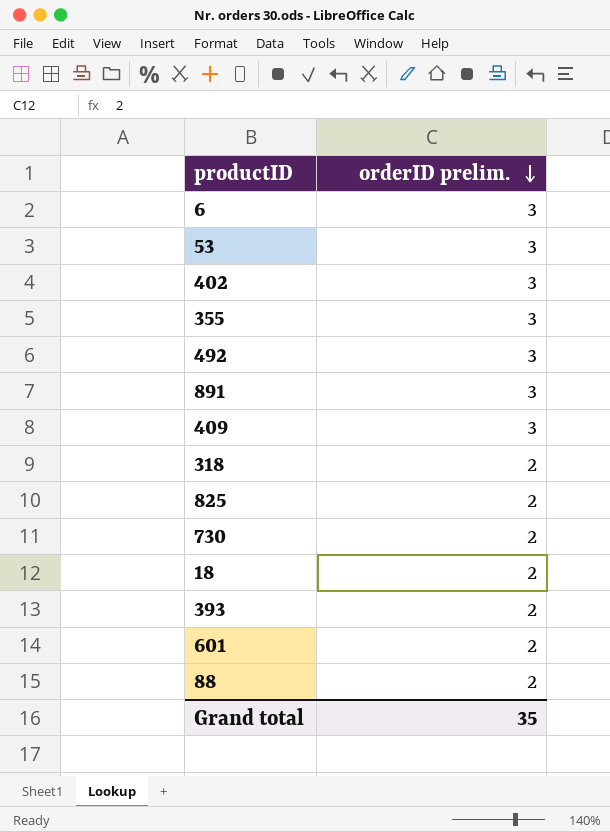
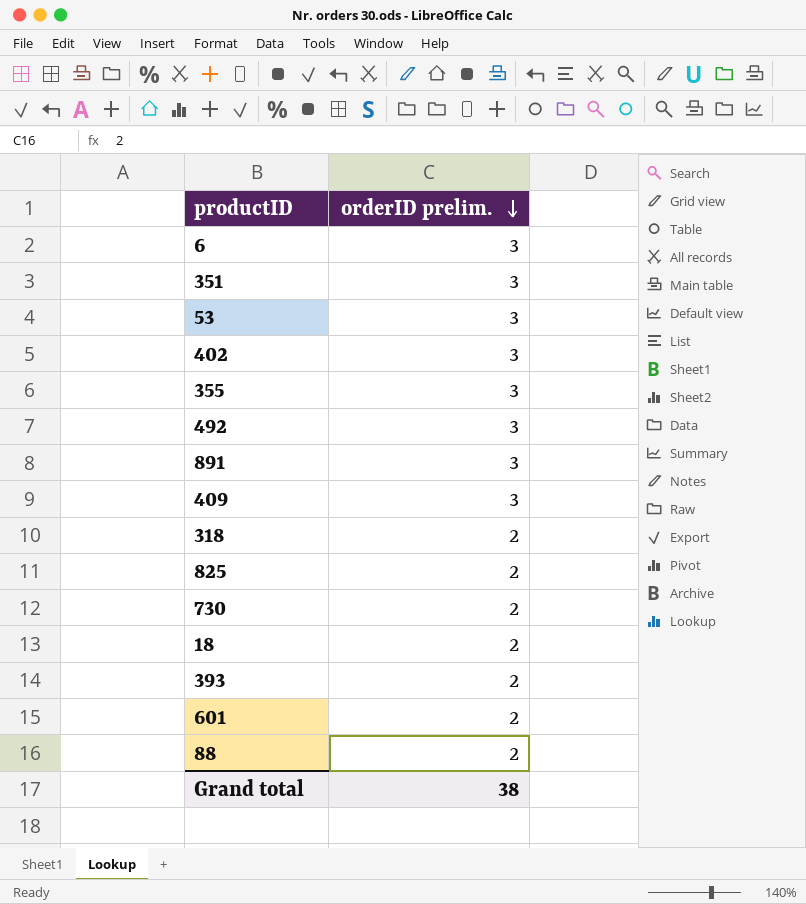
row 351: none -> 3
Grand total | orderID prelim.: 35 -> 38

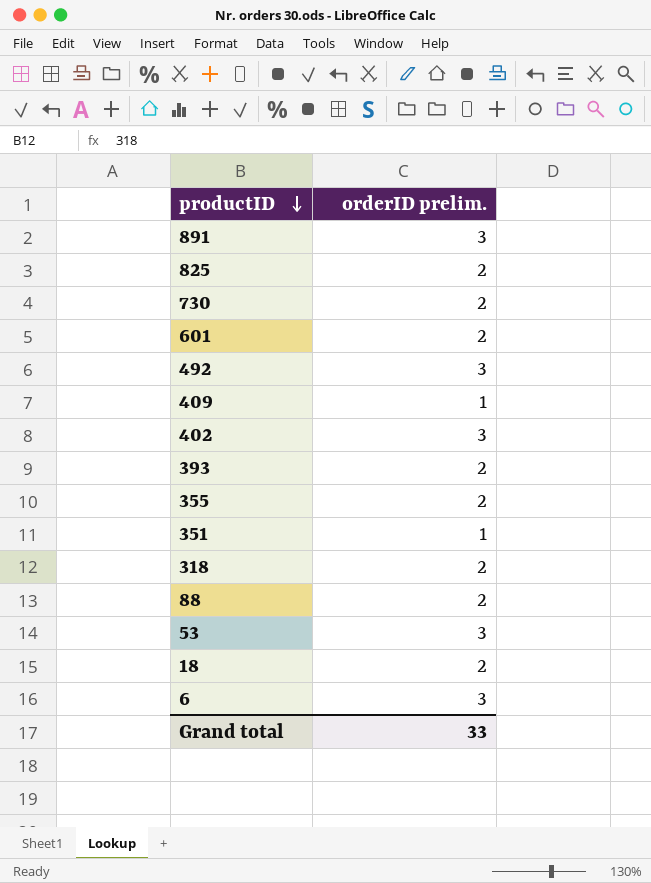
row order: orderID prelim. descending -> productID descending
409 | orderID prelim.: 3 -> 1
355 | orderID prelim.: 3 -> 2
351 | orderID prelim.: 3 -> 1
Grand total | orderID prelim.: 38 -> 33

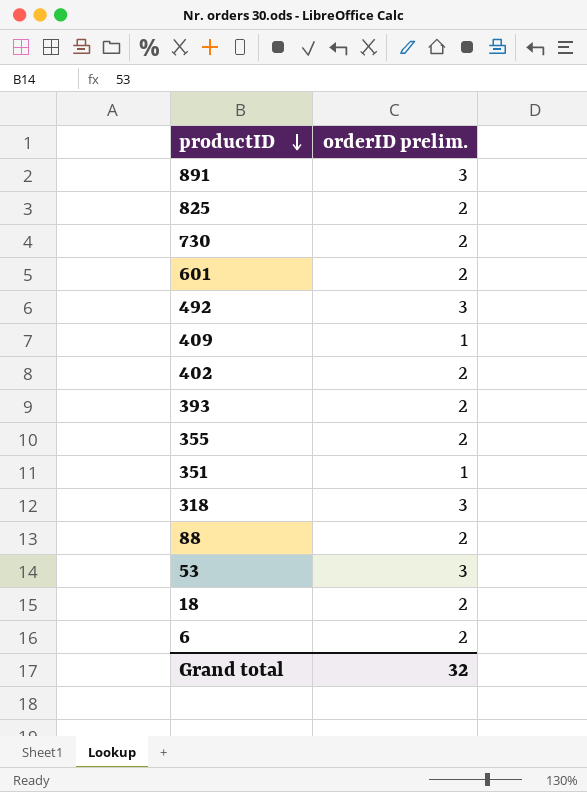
402 | orderID prelim.: 3 -> 2
318 | orderID prelim.: 2 -> 3
6 | orderID prelim.: 3 -> 2
Grand total | orderID prelim.: 33 -> 32

